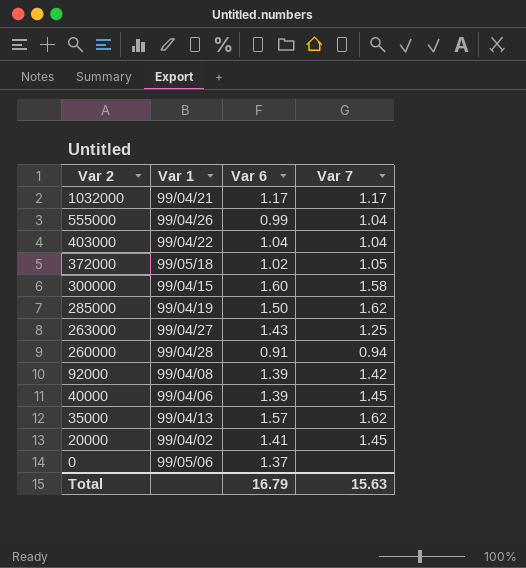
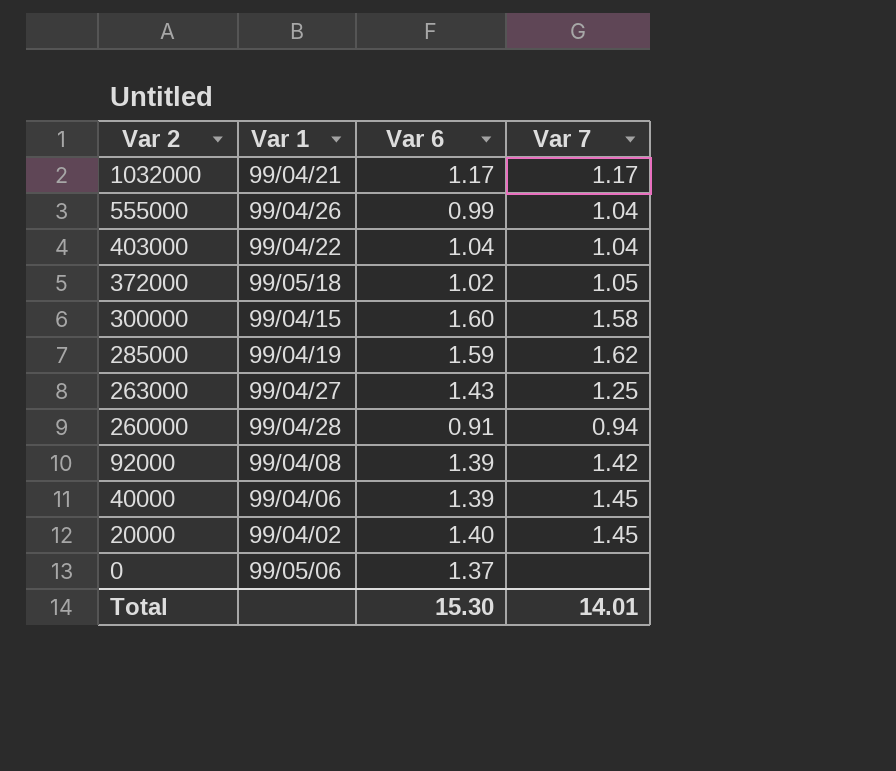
row 35000: 99/04/13 | 1.57 | 1.62 -> none
285000 | Var 6: 1.50 -> 1.59
20000 | Var 6: 1.41 -> 1.40
Total | Var 6: 16.79 -> 15.30
Total | Var 7: 15.63 -> 14.01

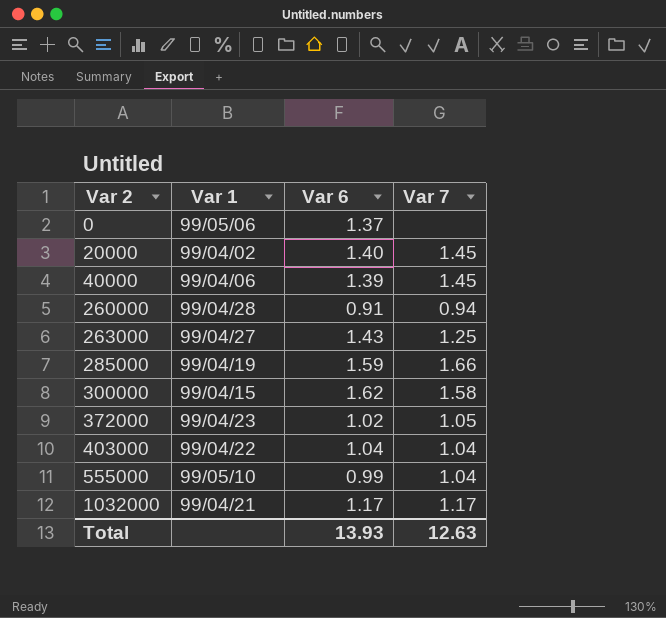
row order: Var 2 descending -> Var 2 ascending
row 92000: 99/04/08 | 1.39 | 1.42 -> none
285000 | Var 7: 1.62 -> 1.66
300000 | Var 6: 1.60 -> 1.62
372000 | Var 1: 99/05/18 -> 99/04/23
555000 | Var 1: 99/04/26 -> 99/05/10
Total | Var 6: 15.30 -> 13.93
Total | Var 7: 14.01 -> 12.63

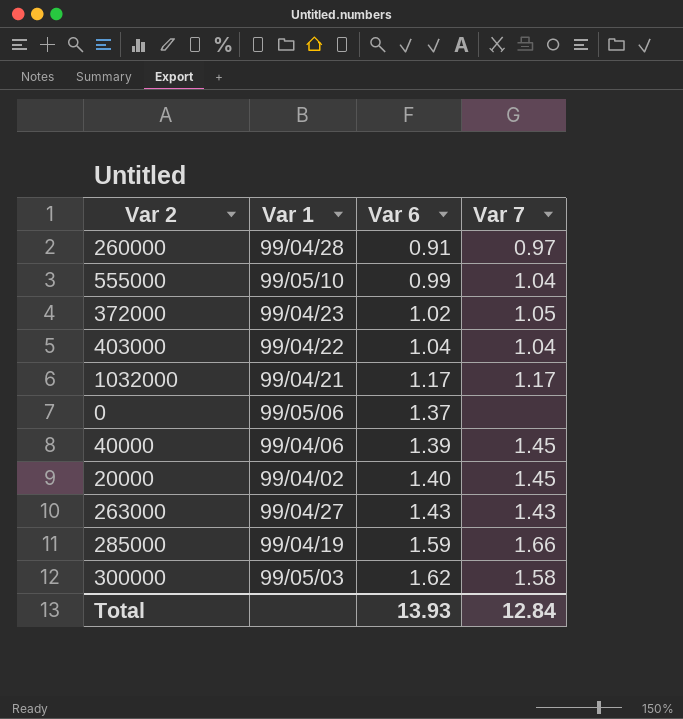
row order: Var 2 ascending -> Var 6 ascending
260000 | Var 7: 0.94 -> 0.97
263000 | Var 7: 1.25 -> 1.43
300000 | Var 1: 99/04/15 -> 99/05/03
Total | Var 7: 12.63 -> 12.84

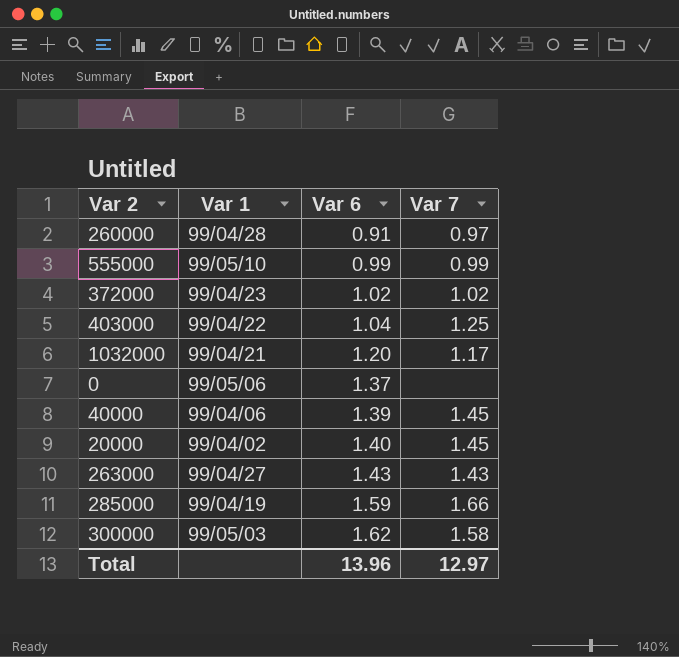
555000 | Var 7: 1.04 -> 0.99
372000 | Var 7: 1.05 -> 1.02
403000 | Var 7: 1.04 -> 1.25
1032000 | Var 6: 1.17 -> 1.20
Total | Var 6: 13.93 -> 13.96
Total | Var 7: 12.84 -> 12.97

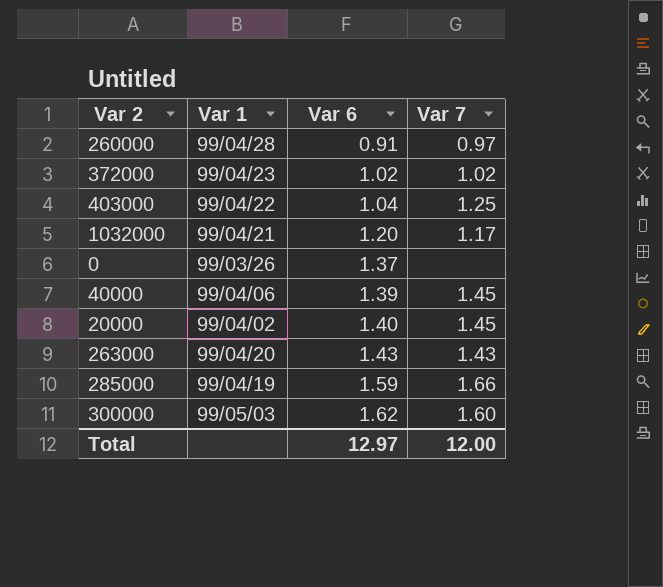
row 555000: 99/05/10 | 0.99 | 0.99 -> none
0 | Var 1: 99/05/06 -> 99/03/26
263000 | Var 1: 99/04/27 -> 99/04/20
300000 | Var 7: 1.58 -> 1.60
Total | Var 6: 13.96 -> 12.97
Total | Var 7: 12.97 -> 12.00

